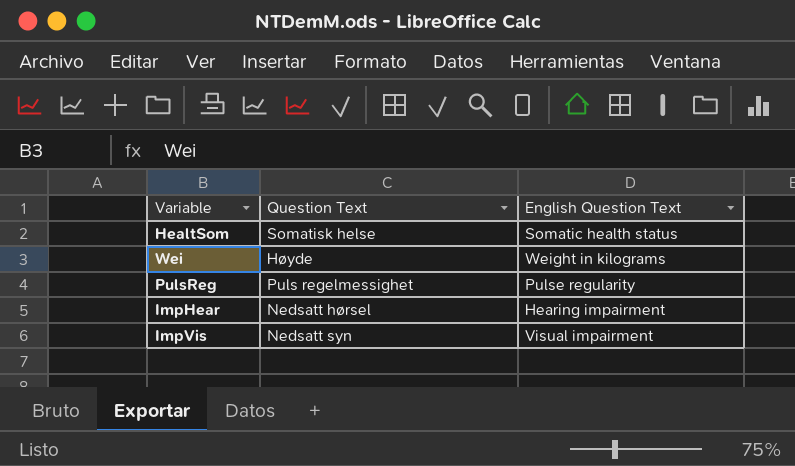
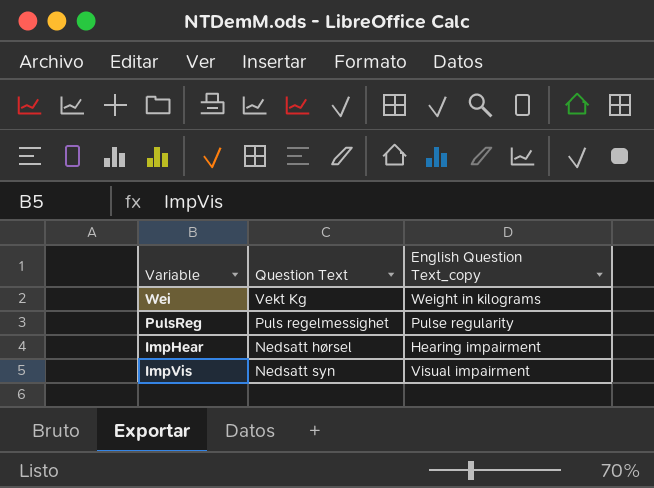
column name: English Question Text -> English Question Text_copy
row HealtSom: Somatisk helse | Somatic health status -> none
Wei | Question Text: Høyde -> Vekt Kg

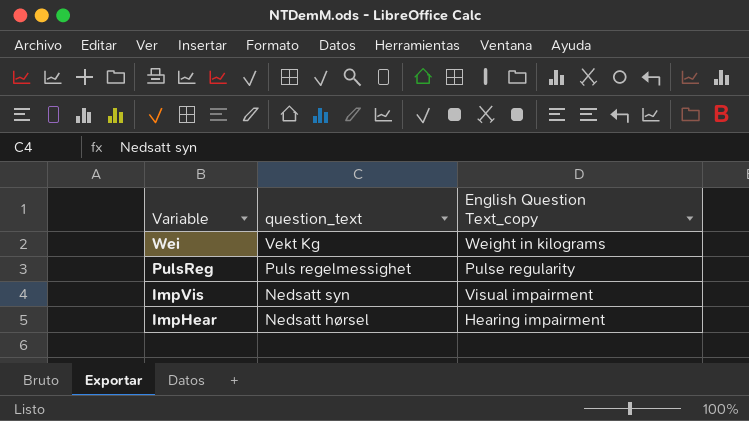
row order: none -> Variable descending
column name: Question Text -> question_text

